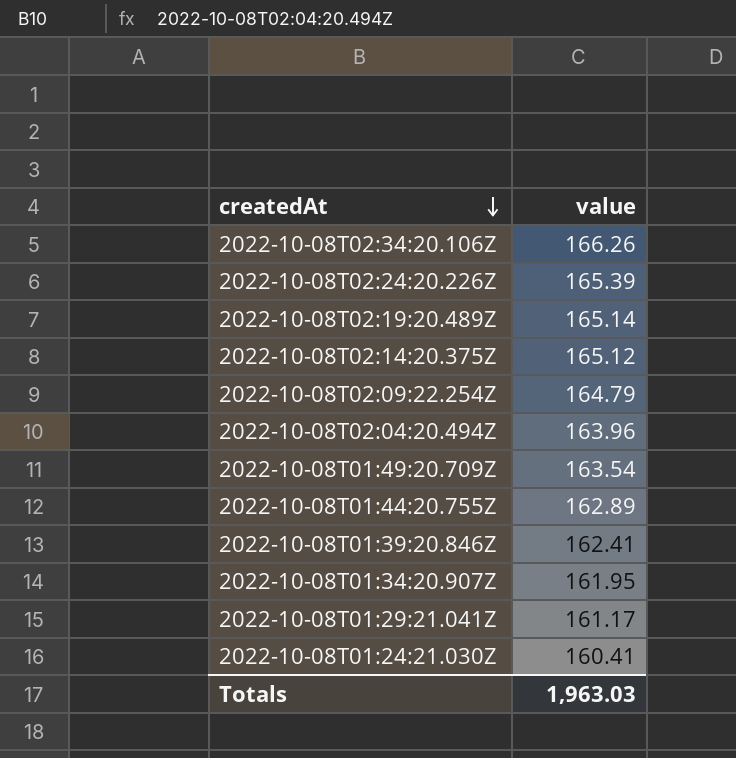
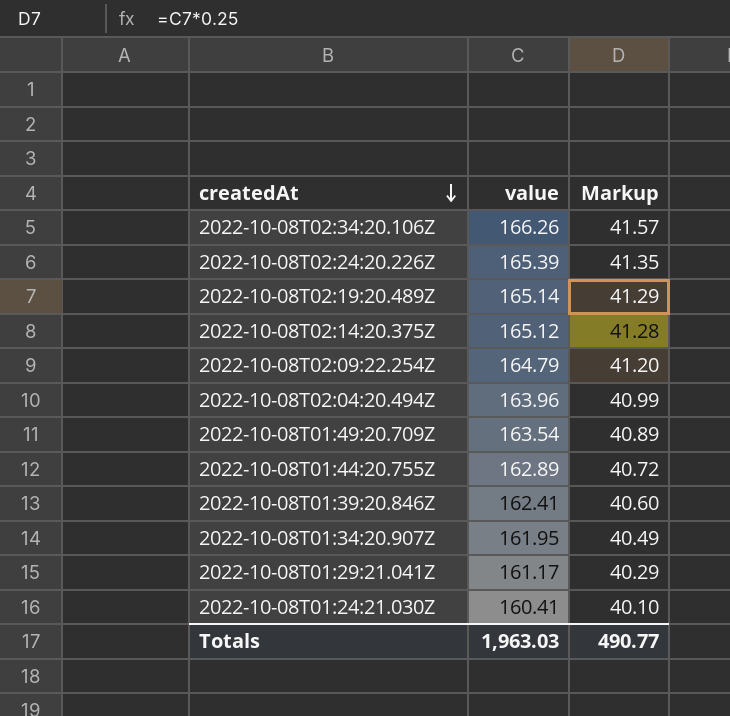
column Markup | formula: none -> [value] * 0.25

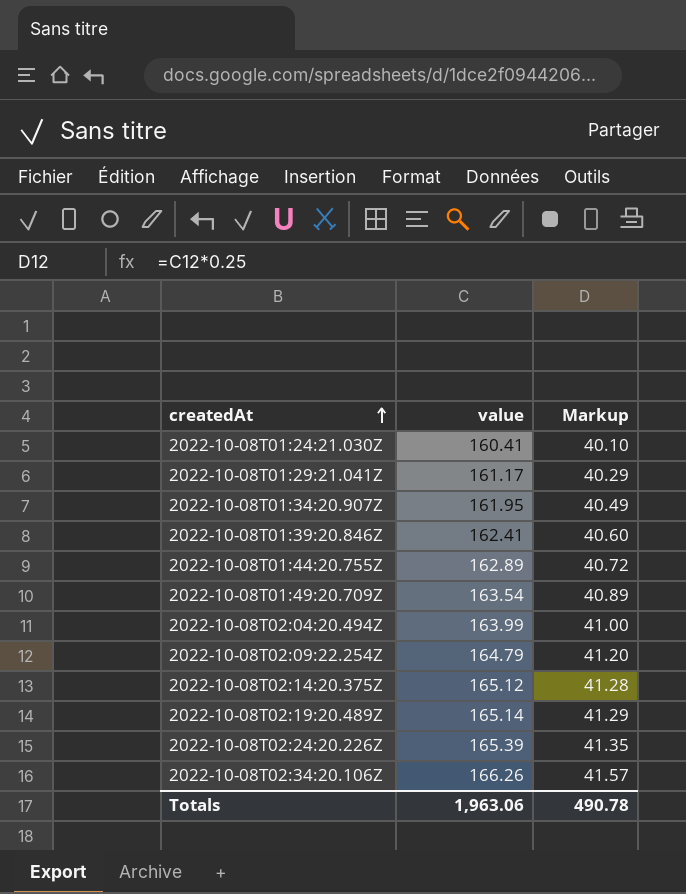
row order: createdAt descending -> createdAt ascending
2022-10-08T02:04:20.494Z | value: 163.96 -> 163.99
2022-10-08T02:04:20.494Z | Markup: 40.99 -> 41.00
Totals | value: 1,963.03 -> 1,963.06
Totals | Markup: 490.77 -> 490.78

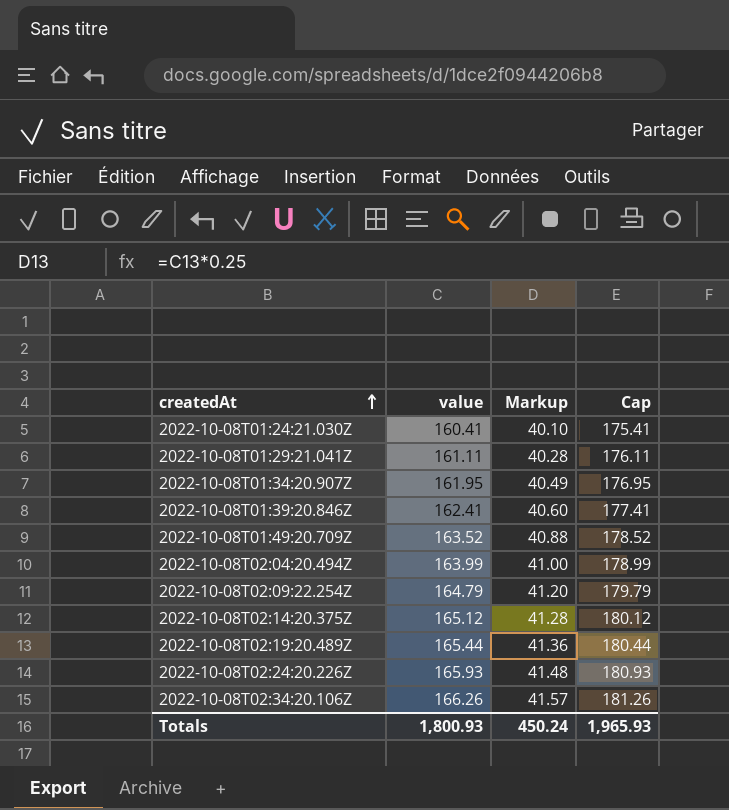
column Cap | formula: none -> [value] + 15
row 2022-10-08T01:44:20.755Z: 162.89 | 40.72 -> none
2022-10-08T01:29:21.041Z | value: 161.17 -> 161.11
2022-10-08T01:29:21.041Z | Markup: 40.29 -> 40.28
2022-10-08T01:49:20.709Z | value: 163.54 -> 163.52
2022-10-08T01:49:20.709Z | Markup: 40.89 -> 40.88
2022-10-08T02:19:20.489Z | value: 165.14 -> 165.44
2022-10-08T02:19:20.489Z | Markup: 41.29 -> 41.36
2022-10-08T02:24:20.226Z | value: 165.39 -> 165.93
2022-10-08T02:24:20.226Z | Markup: 41.35 -> 41.48
Totals | value: 1,963.06 -> 1,800.93
Totals | Markup: 490.78 -> 450.24

